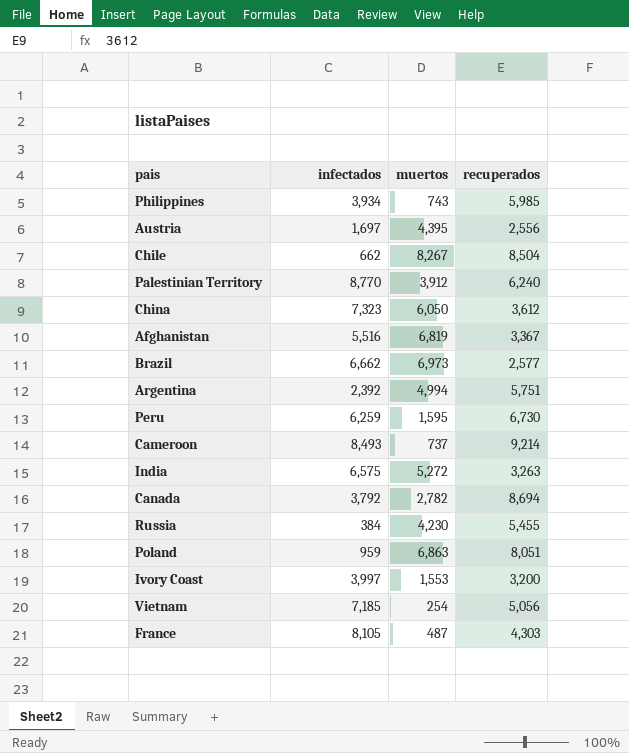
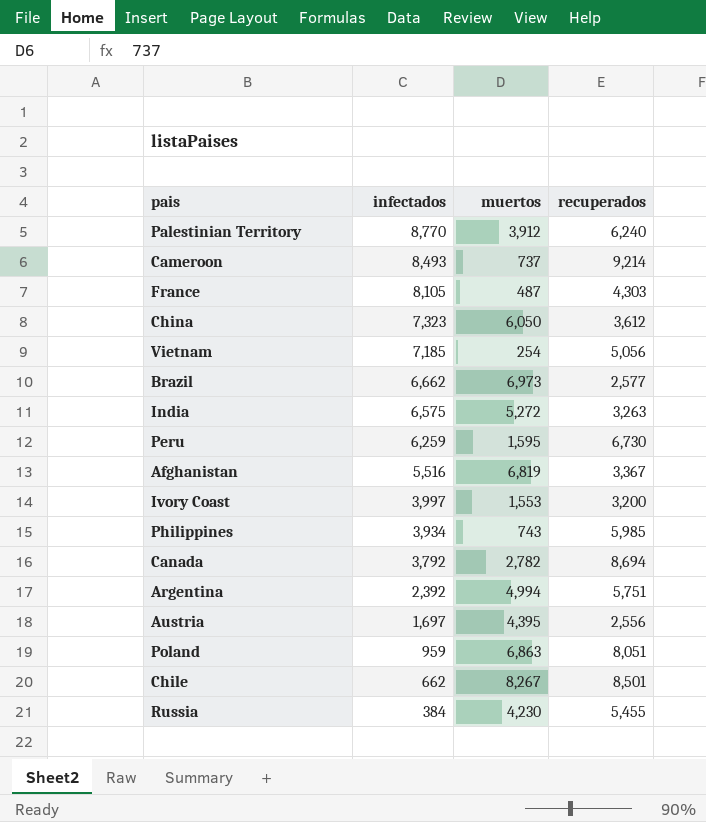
row order: none -> infectados descending
Chile | recuperados: 8,504 -> 8,501

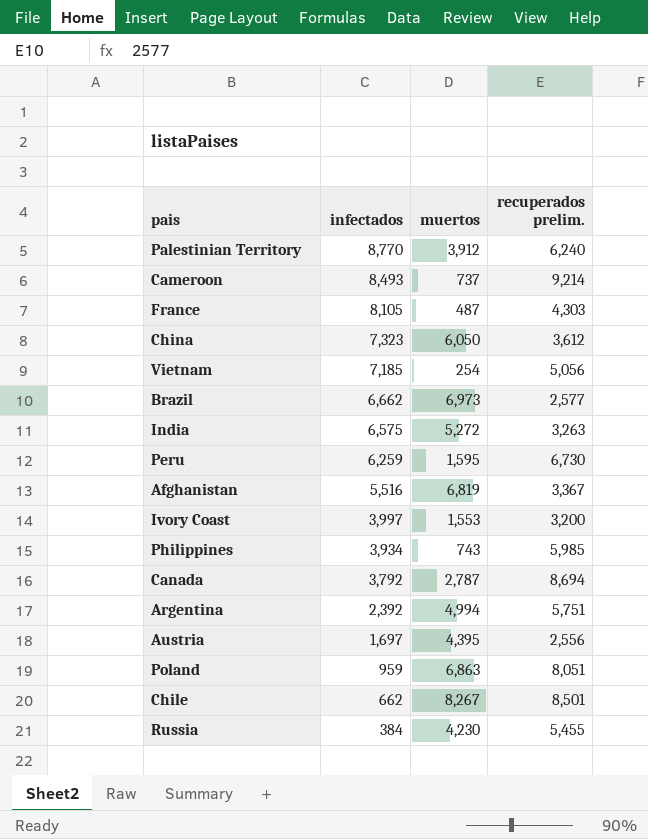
column name: recuperados -> recuperados prelim.
Canada | muertos: 2,782 -> 2,787

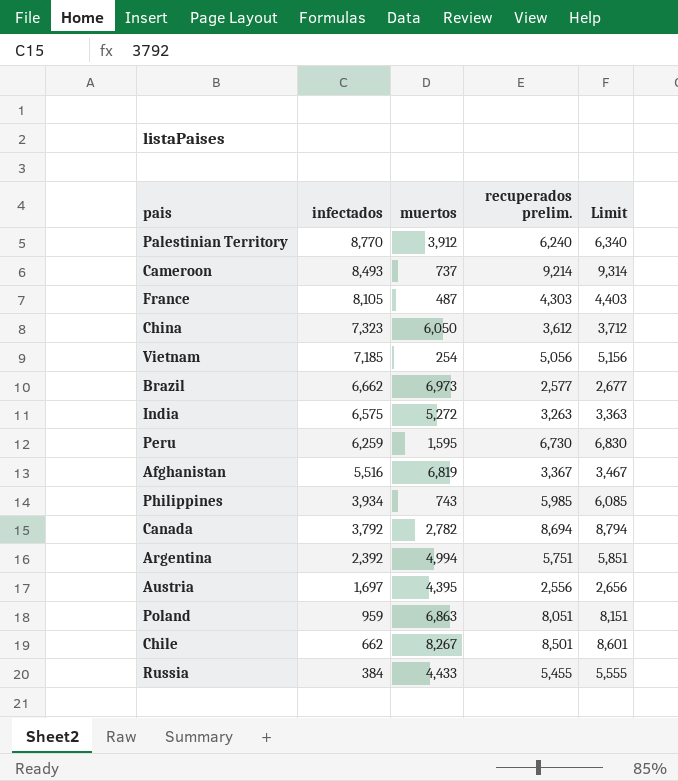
column Limit | formula: none -> [recuperados prelim.] + 100
row Ivory Coast: 3,997 | 1,553 | 3,200 -> none
Canada | muertos: 2,787 -> 2,782
Russia | muertos: 4,230 -> 4,433

